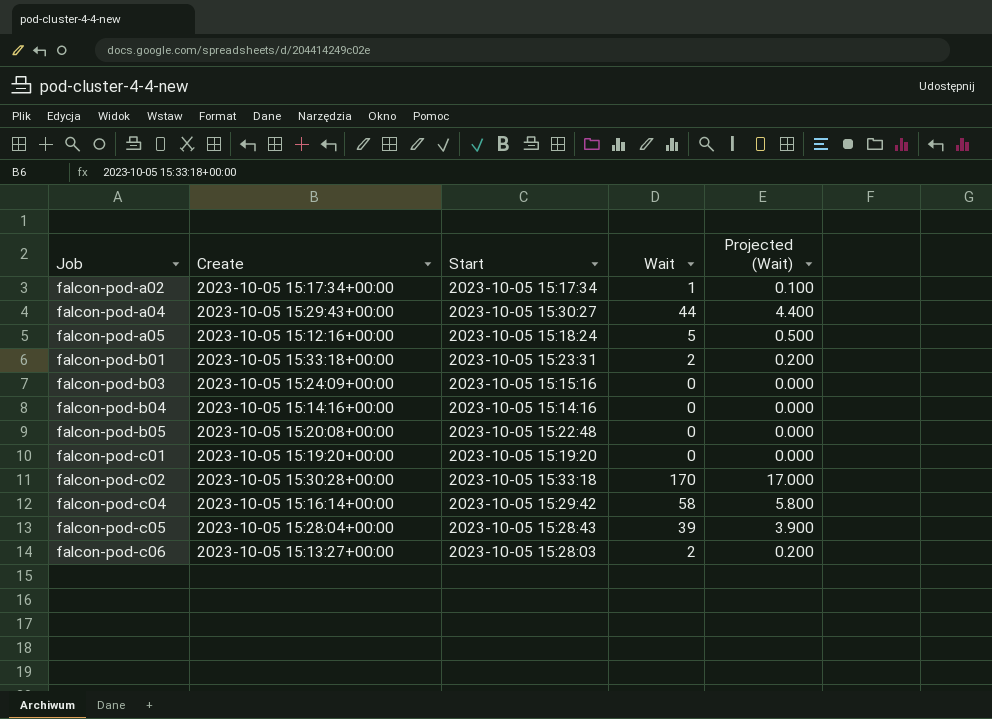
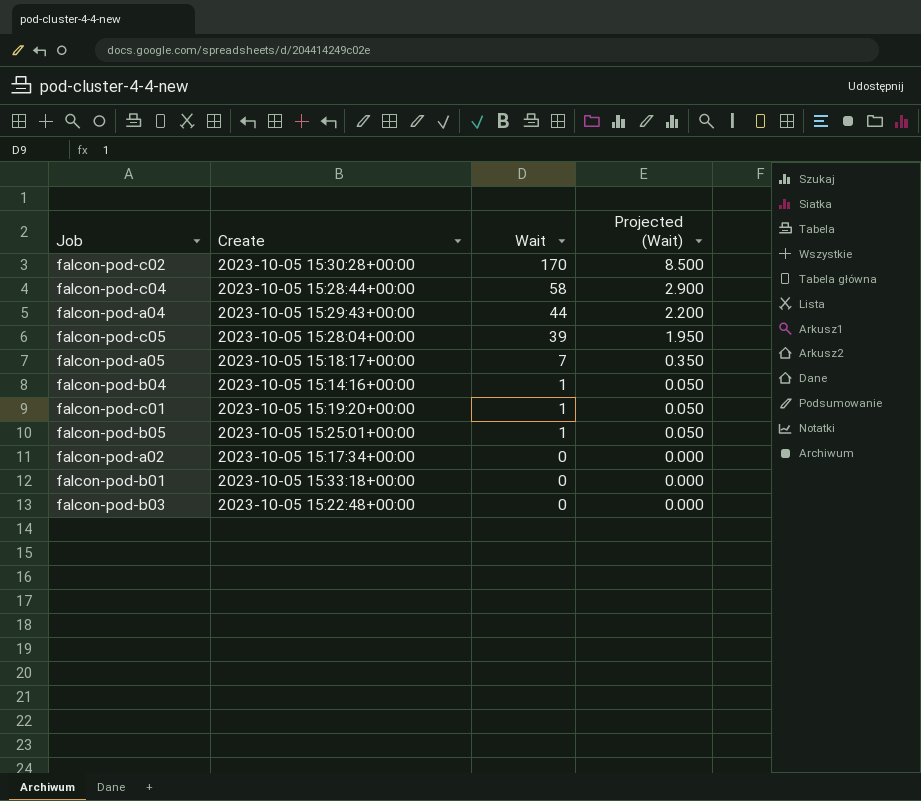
row order: Job ascending -> Wait descending
column Start | position: 3 -> none
column Projected (Wait) | formula: [Wait] * 0.1 -> [Wait] * 0.05
row falcon-pod-c06: 2023-10-05 15:13:27+00:00 | 2023-10-05 15:28:03 | 2 | 0.200 -> none
falcon-pod-c04 | Create: 2023-10-05 15:16:14+00:00 -> 2023-10-05 15:28:44+00:00
falcon-pod-a05 | Create: 2023-10-05 15:12:16+00:00 -> 2023-10-05 15:18:17+00:00
falcon-pod-a05 | Wait: 5 -> 7
falcon-pod-b04 | Wait: 0 -> 1
falcon-pod-c01 | Wait: 0 -> 1
falcon-pod-b05 | Create: 2023-10-05 15:20:08+00:00 -> 2023-10-05 15:25:01+00:00
falcon-pod-b05 | Wait: 0 -> 1
falcon-pod-a02 | Wait: 1 -> 0
falcon-pod-b01 | Wait: 2 -> 0
falcon-pod-b03 | Create: 2023-10-05 15:24:09+00:00 -> 2023-10-05 15:22:48+00:00

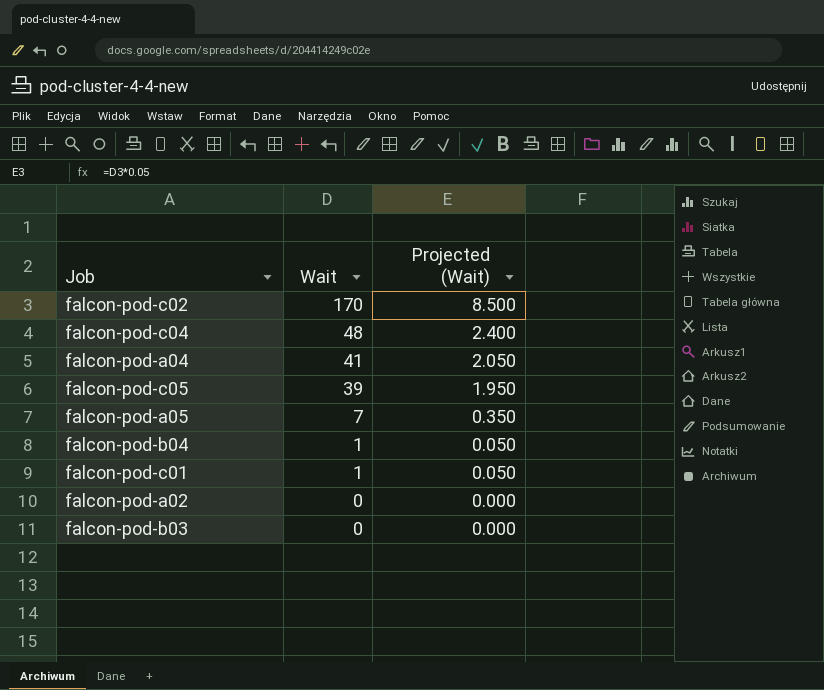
column Create | position: 2 -> none
row falcon-pod-b05: 2023-10-05 15:25:01+00:00 | 1 | 0.050 -> none
row falcon-pod-b01: 2023-10-05 15:33:18+00:00 | 0 | 0.000 -> none
falcon-pod-c04 | Wait: 58 -> 48
falcon-pod-c04 | Projected (Wait): 2.900 -> 2.400
falcon-pod-a04 | Wait: 44 -> 41
falcon-pod-a04 | Projected (Wait): 2.200 -> 2.050

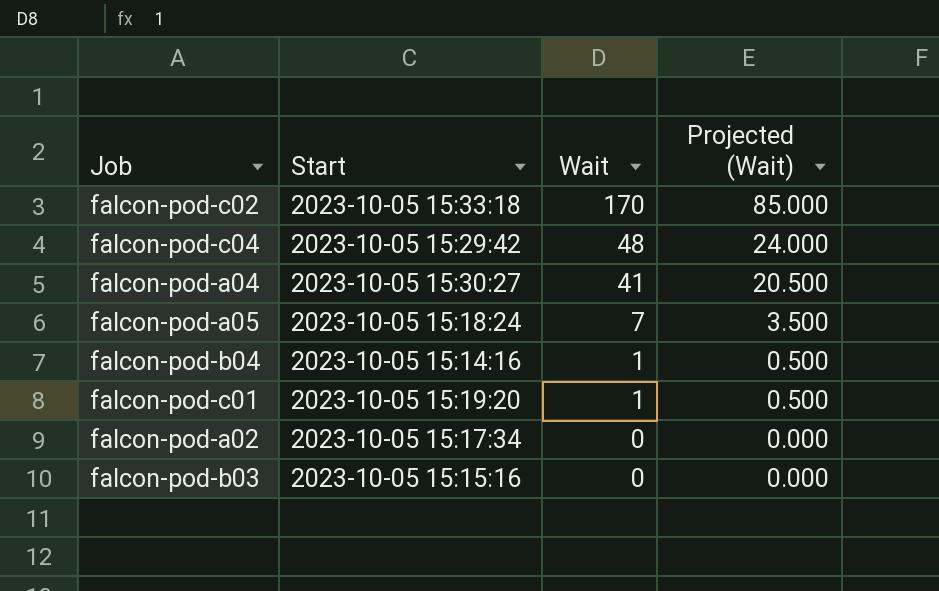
column Start | position: none -> 2
column Projected (Wait) | formula: [Wait] * 0.05 -> [Wait] * 0.5
row falcon-pod-c05: 39 | 1.950 -> none

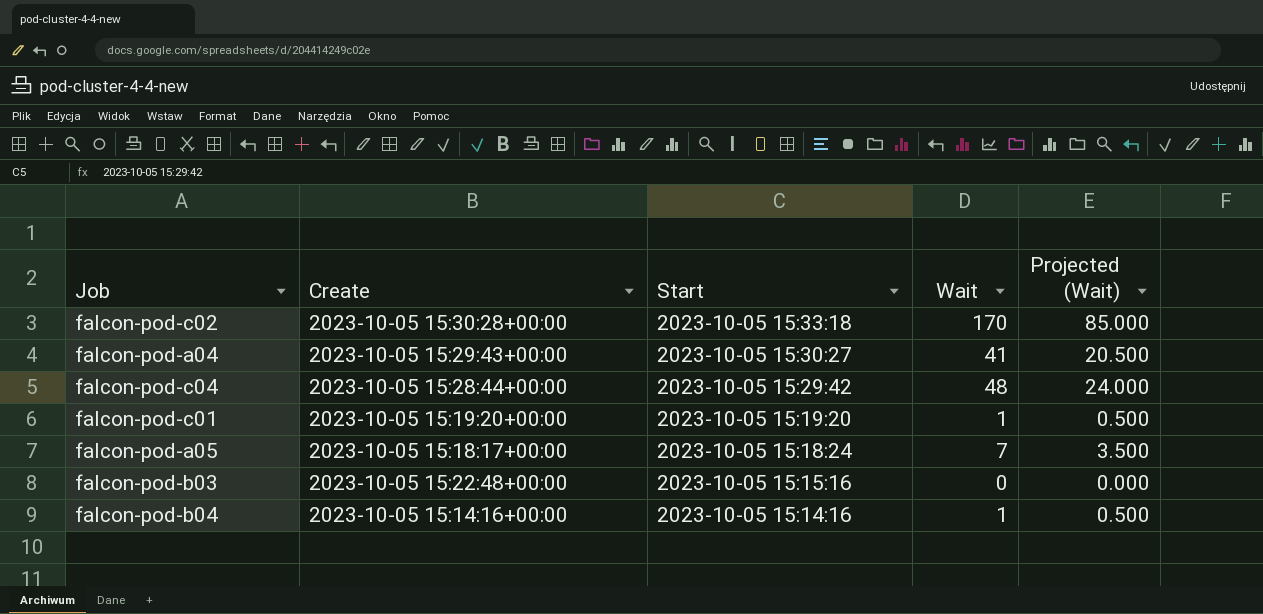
row order: Wait descending -> Start descending
column Create | position: none -> 2
row falcon-pod-a02: 2023-10-05 15:17:34 | 0 | 0.000 -> none

